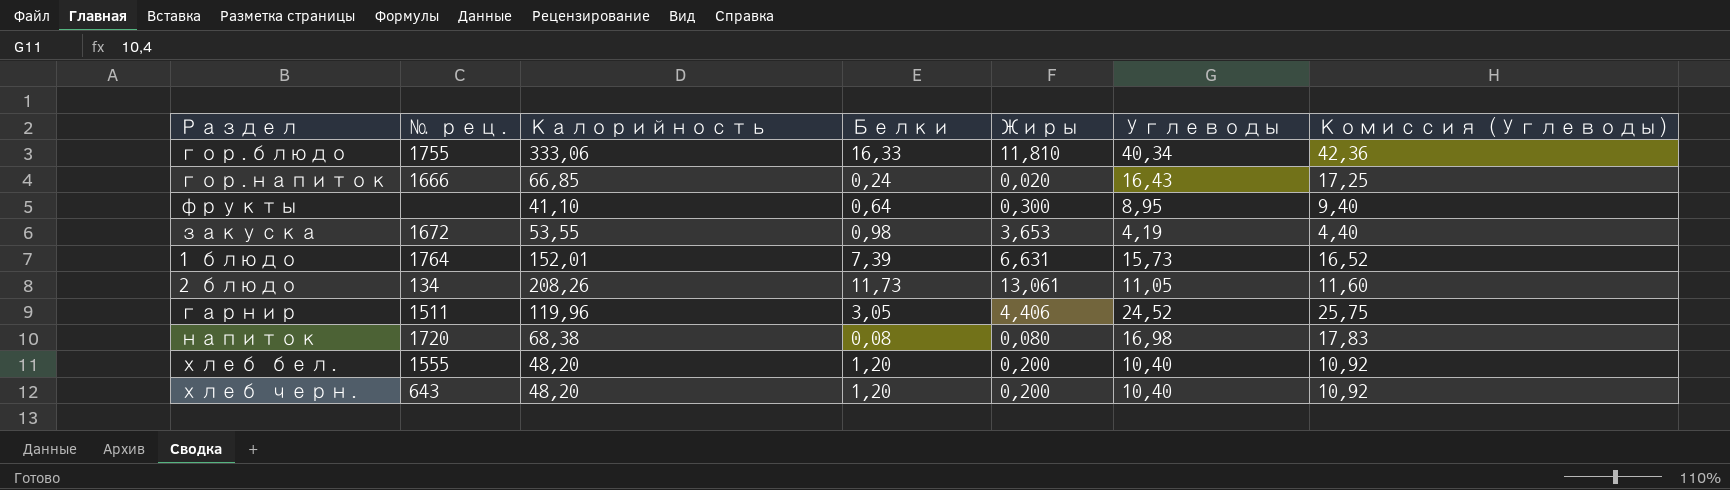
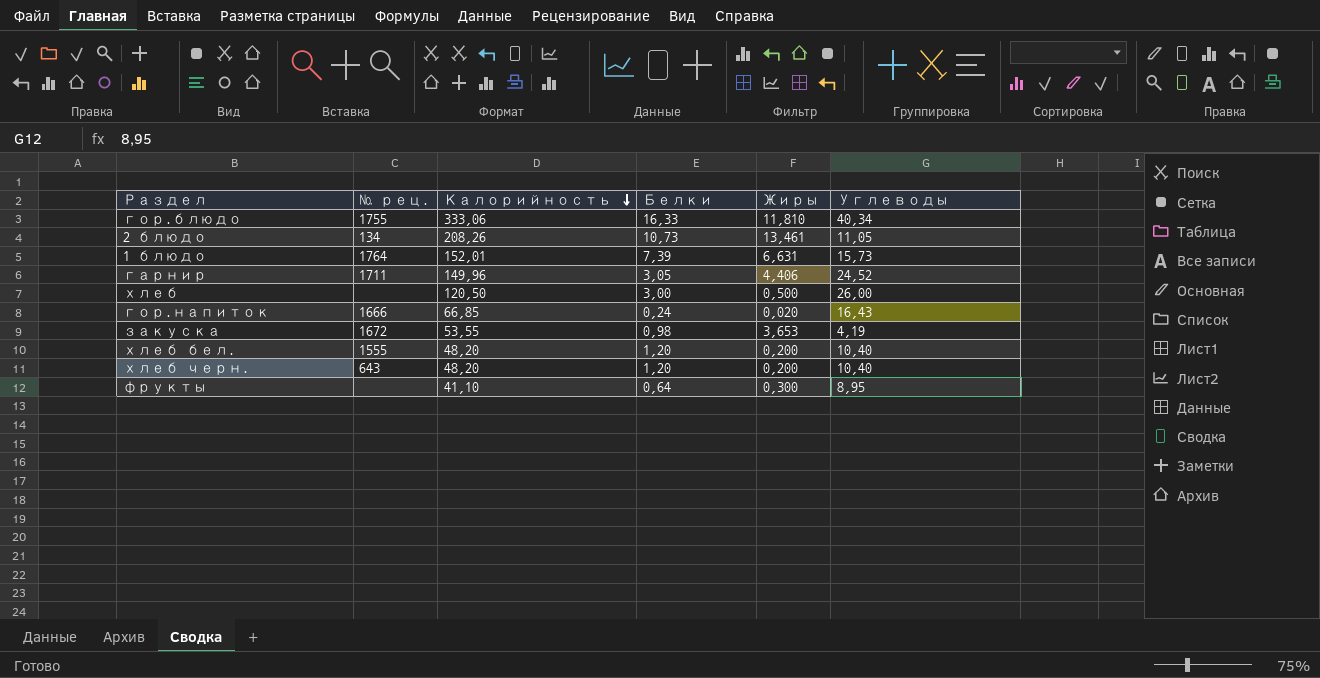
row order: none -> Калорийность descending
column Комиссия (Углеводы) | formula: [Углеводы] * 1,05 -> none
row напиток: 1720 | 68,38 | 0,08 | 0,080 | 16,98 | 17,83 -> none
2 блюдо | Белки: 11,73 -> 10,73
2 блюдо | Жиры: 13,061 -> 13,461
гарнир | № рец.: 1511 -> 1711
гарнир | Калорийность: 119,96 -> 149,96
row хлеб: none -> none | 120,50 | 3,00 | 0,500 | 26,00

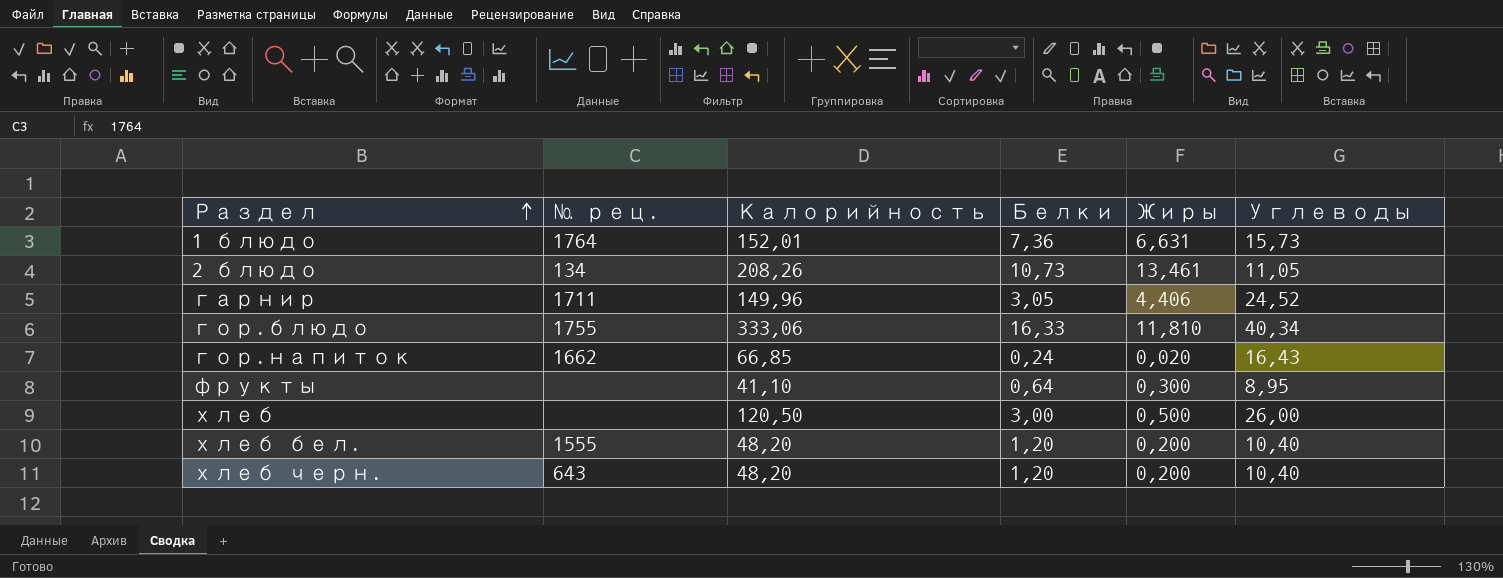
row order: Калорийность descending -> Раздел ascending
row закуска: 1672 | 53,55 | 0,98 | 3,653 | 4,19 -> none
1 блюдо | Белки: 7,39 -> 7,36
гор.напиток | № рец.: 1666 -> 1662

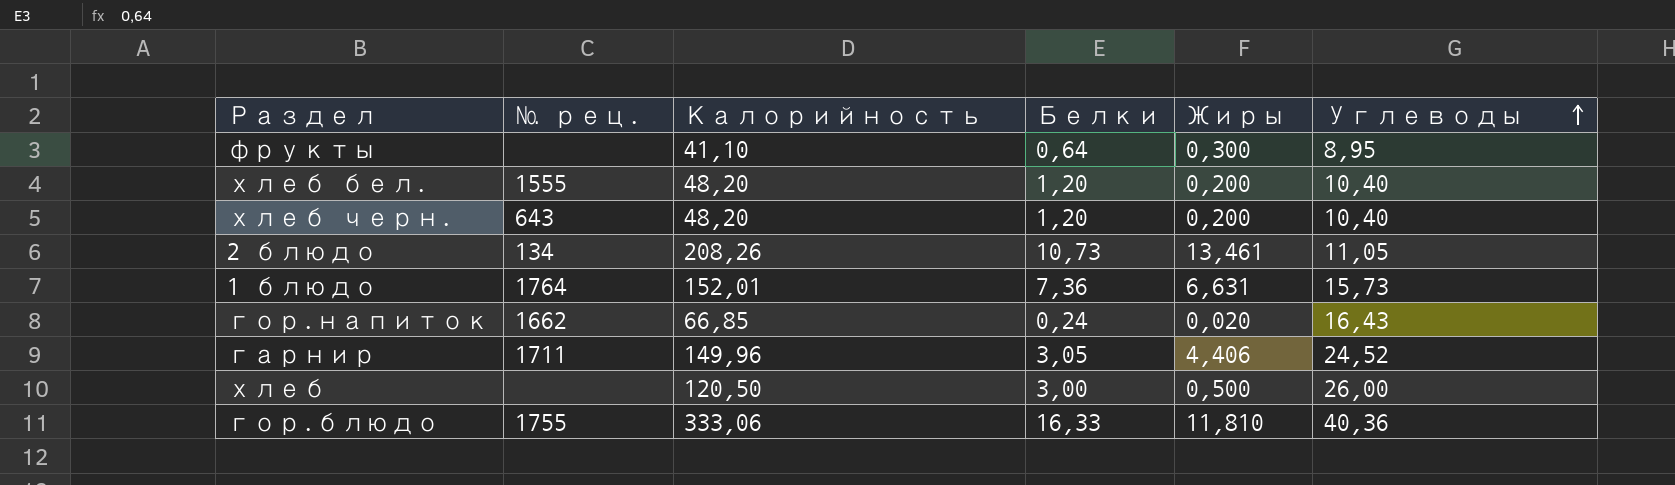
row order: Раздел ascending -> Углеводы ascending
гор.блюдо | Углеводы: 40,34 -> 40,36

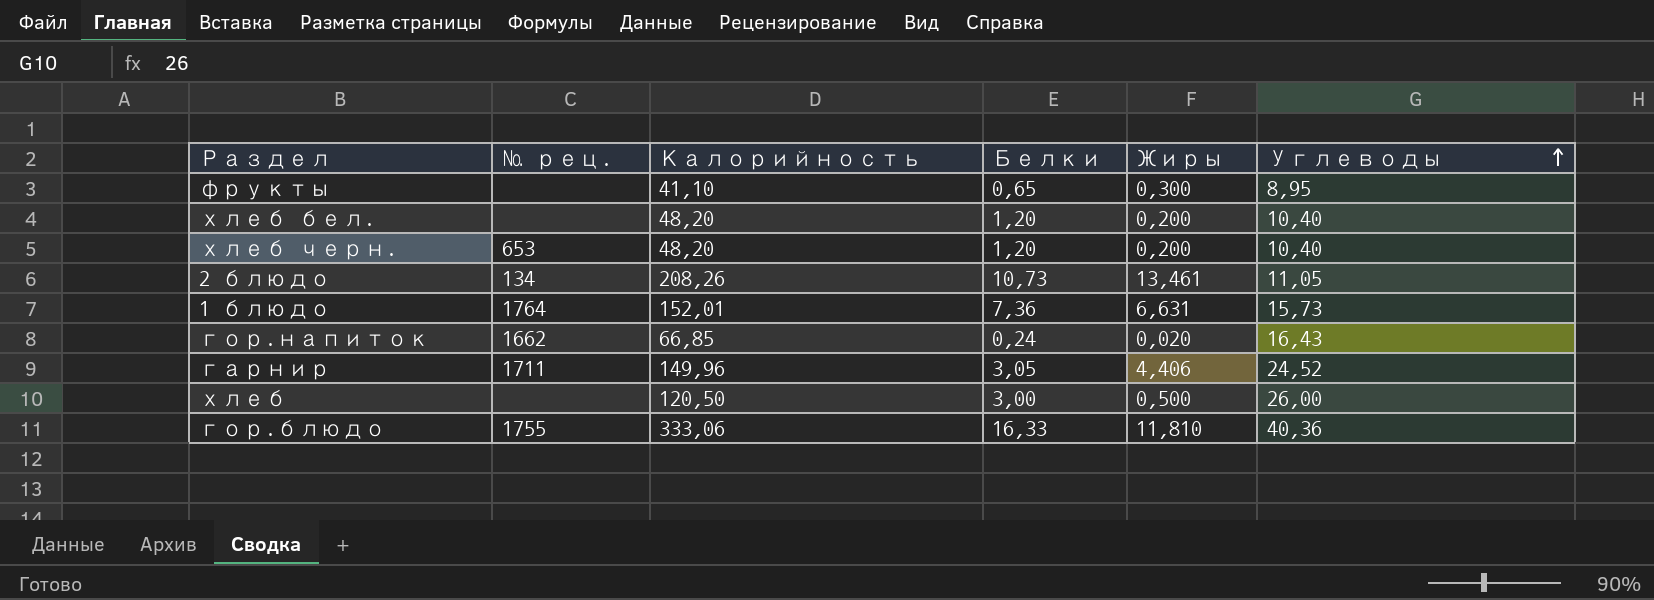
фрукты | Белки: 0,64 -> 0,65
хлеб бел. | № рец.: 1555 -> none
хлеб черн. | № рец.: 643 -> 653

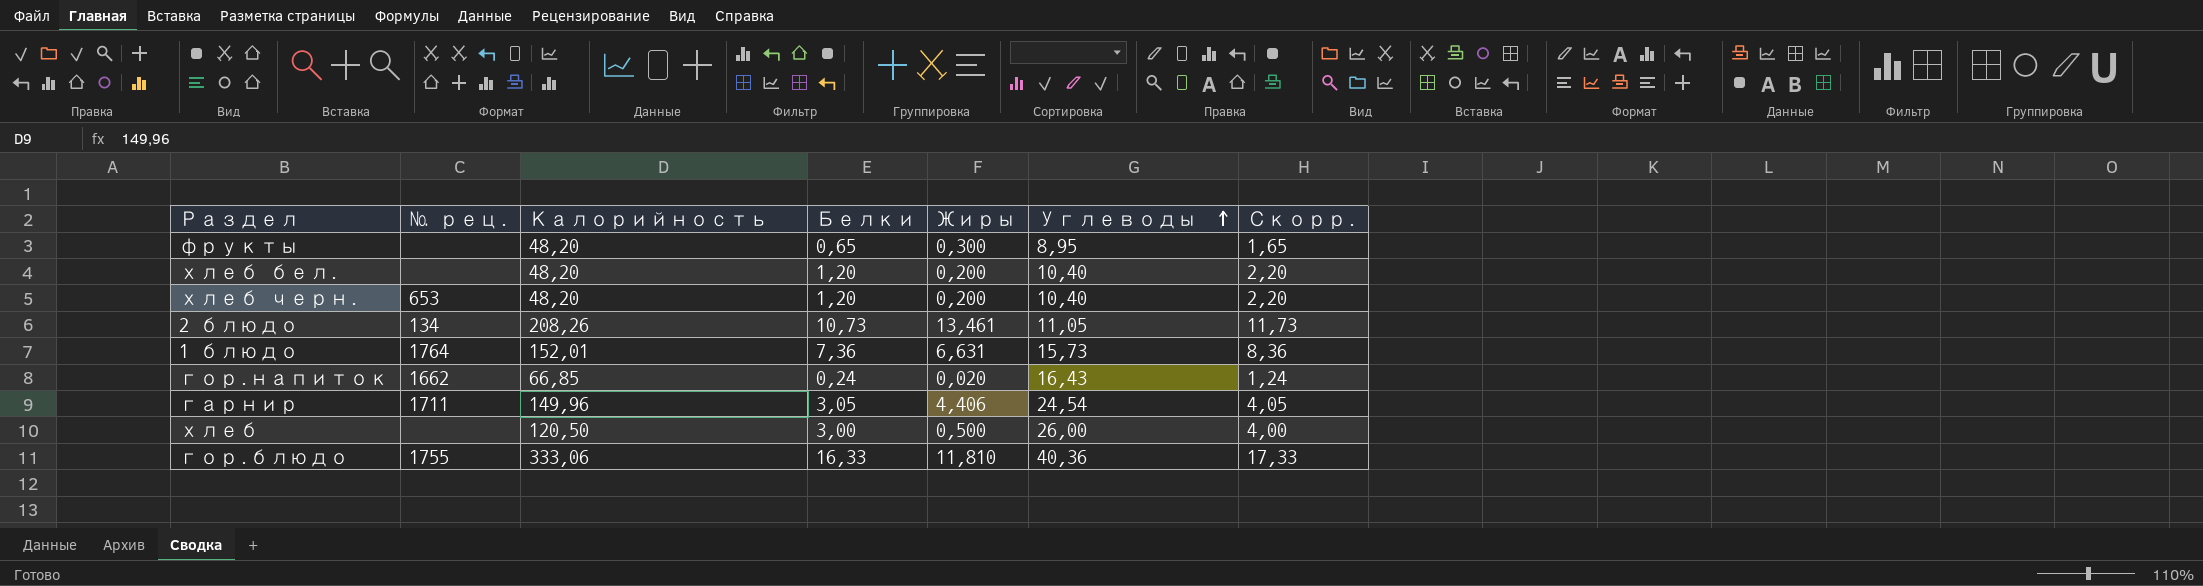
column Скорр. | formula: none -> [Белки] + 1
фрукты | Калорийность: 41,10 -> 48,20
гарнир | Углеводы: 24,52 -> 24,54

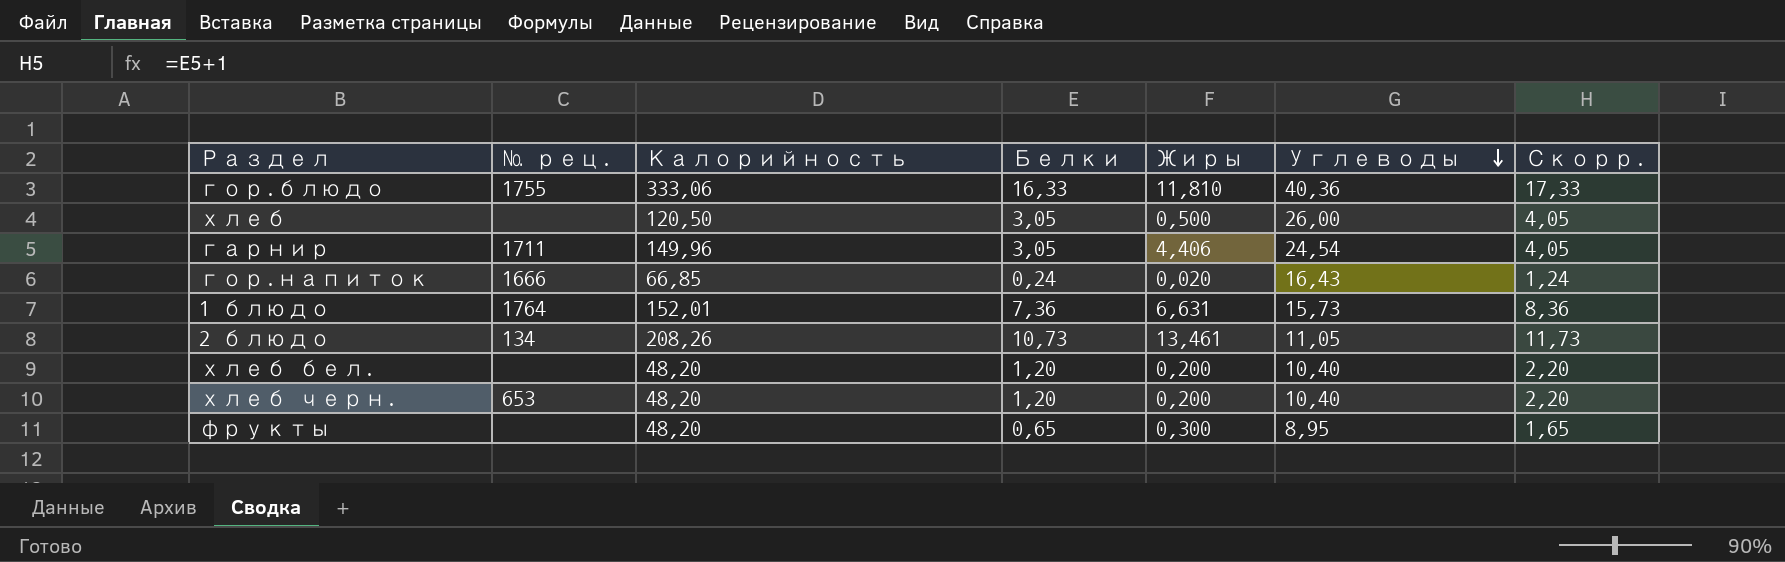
row order: Углеводы ascending -> Углеводы descending
хлеб | Белки: 3,00 -> 3,05
хлеб | Скорр.: 4,00 -> 4,05
гор.напиток | № рец.: 1662 -> 1666

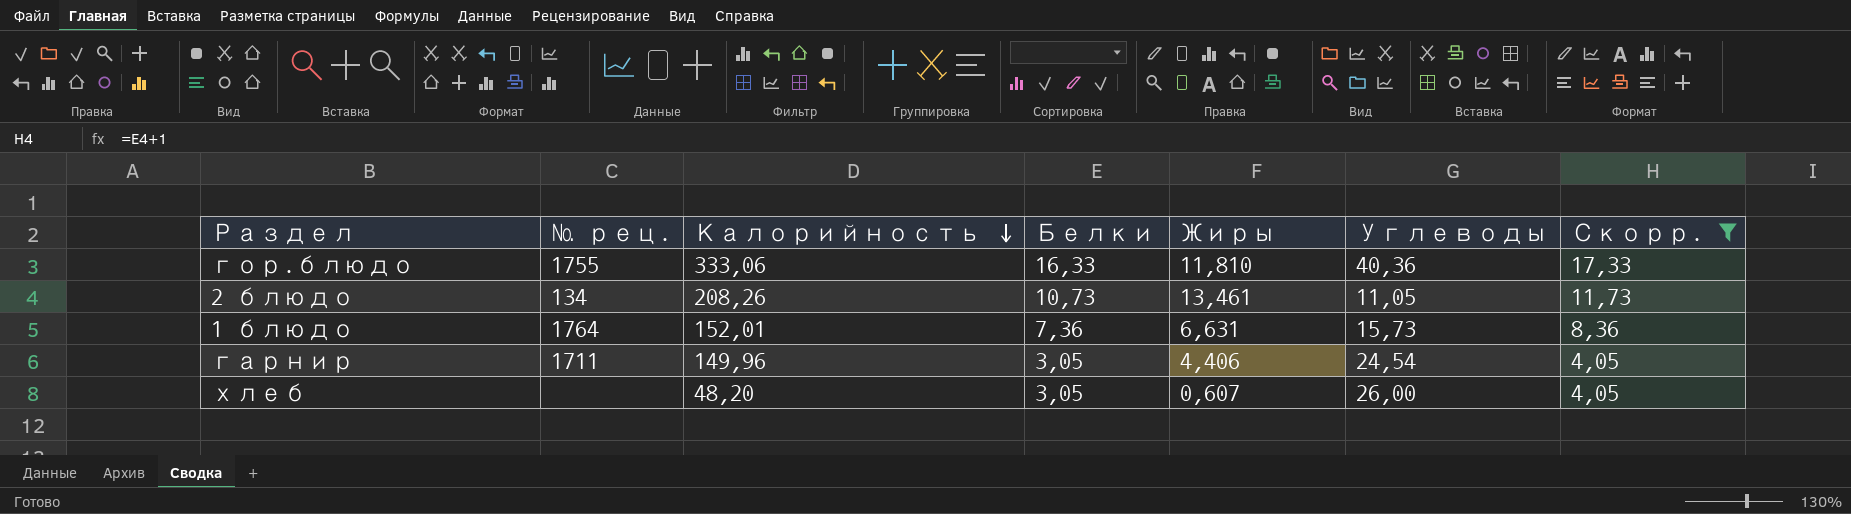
filter: none -> Скорр. >= 4,05
row order: Углеводы descending -> Калорийность descending
хлеб | Калорийность: 120,50 -> 48,20
хлеб | Жиры: 0,500 -> 0,607

